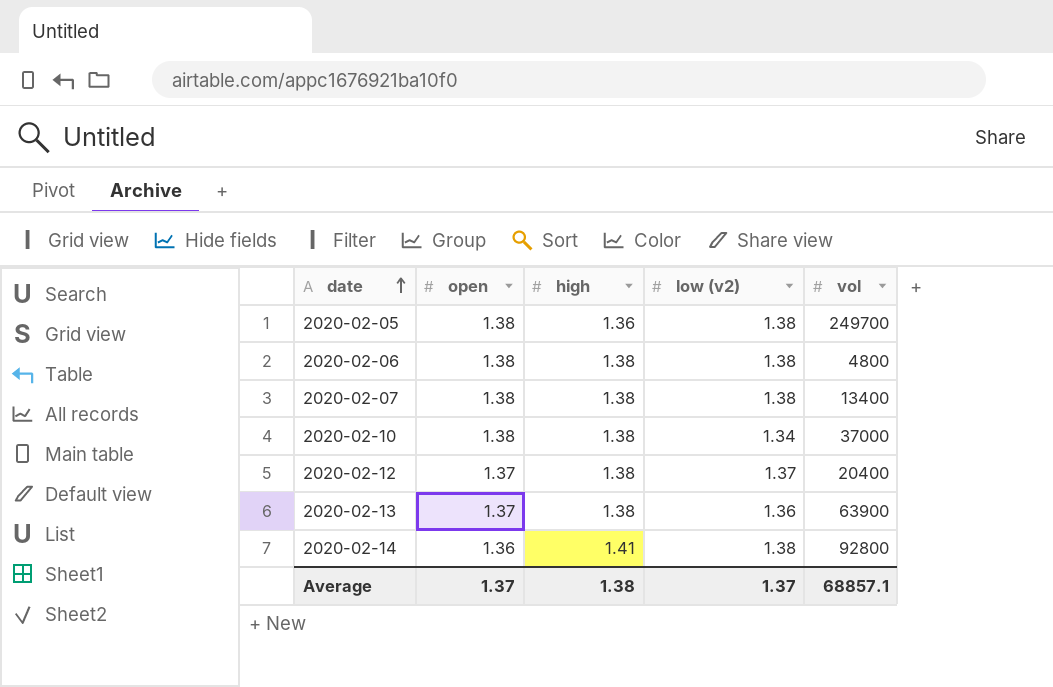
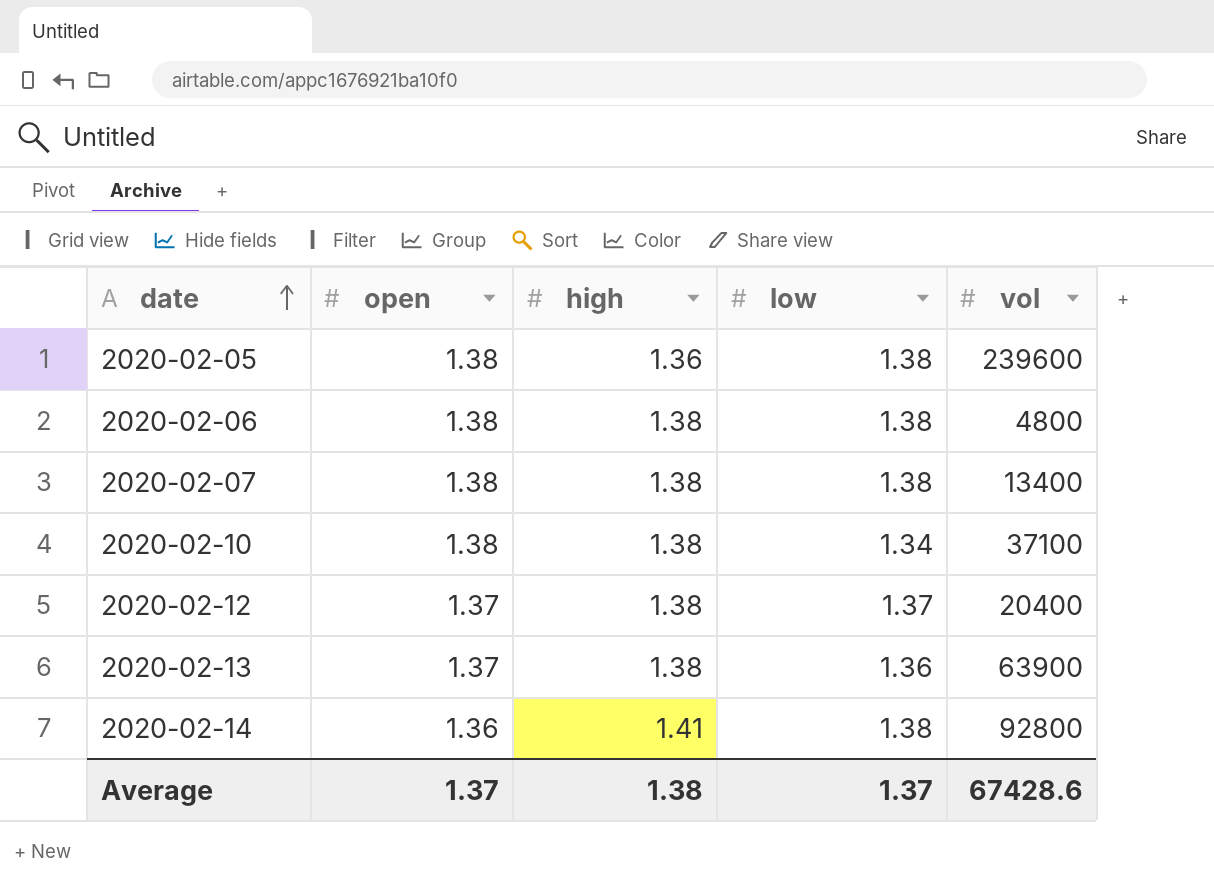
column name: low (v2) -> low
2020-02-05 | vol: 249700 -> 239600
2020-02-10 | vol: 37000 -> 37100
Average | vol: 68857.1 -> 67428.6

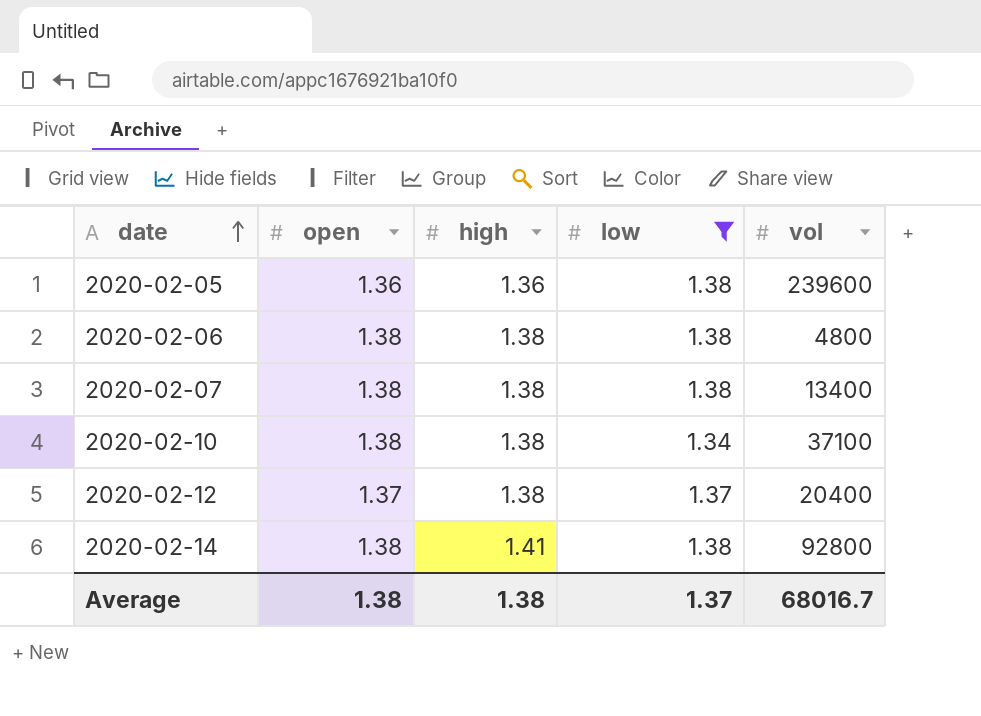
filter: none -> low != 1.36
2020-02-05 | open: 1.38 -> 1.36
2020-02-14 | open: 1.36 -> 1.38
Average | open: 1.37 -> 1.38
Average | vol: 67428.6 -> 68016.7

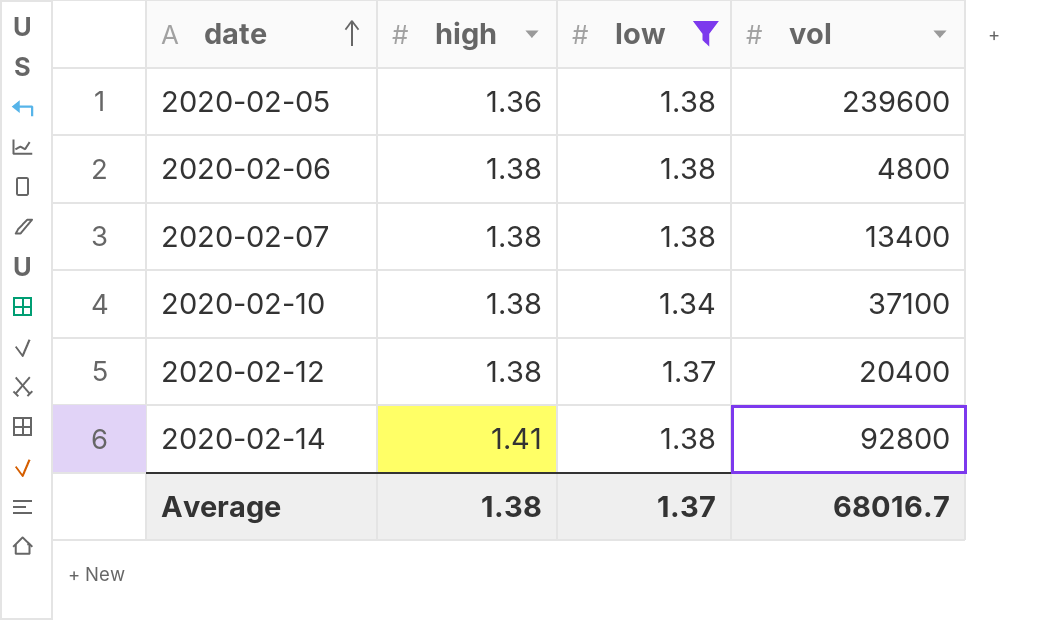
column open | position: 2 -> none

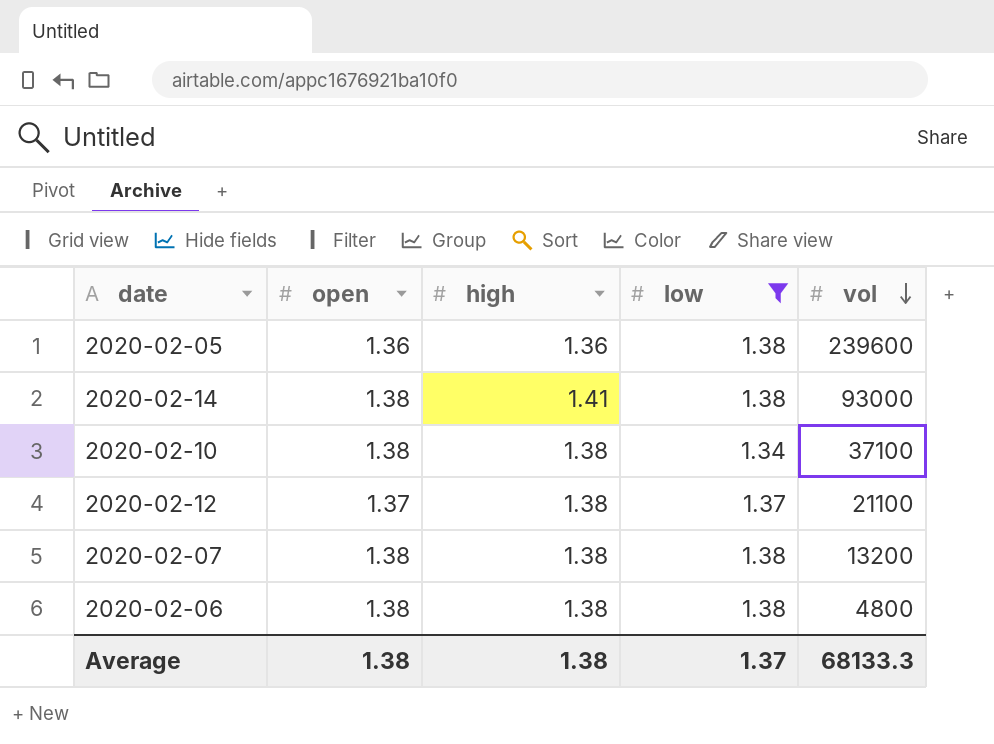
row order: date ascending -> vol descending
column open | position: none -> 2
2020-02-14 | vol: 92800 -> 93000
2020-02-12 | vol: 20400 -> 21100
2020-02-07 | vol: 13400 -> 13200
Average | vol: 68016.7 -> 68133.3

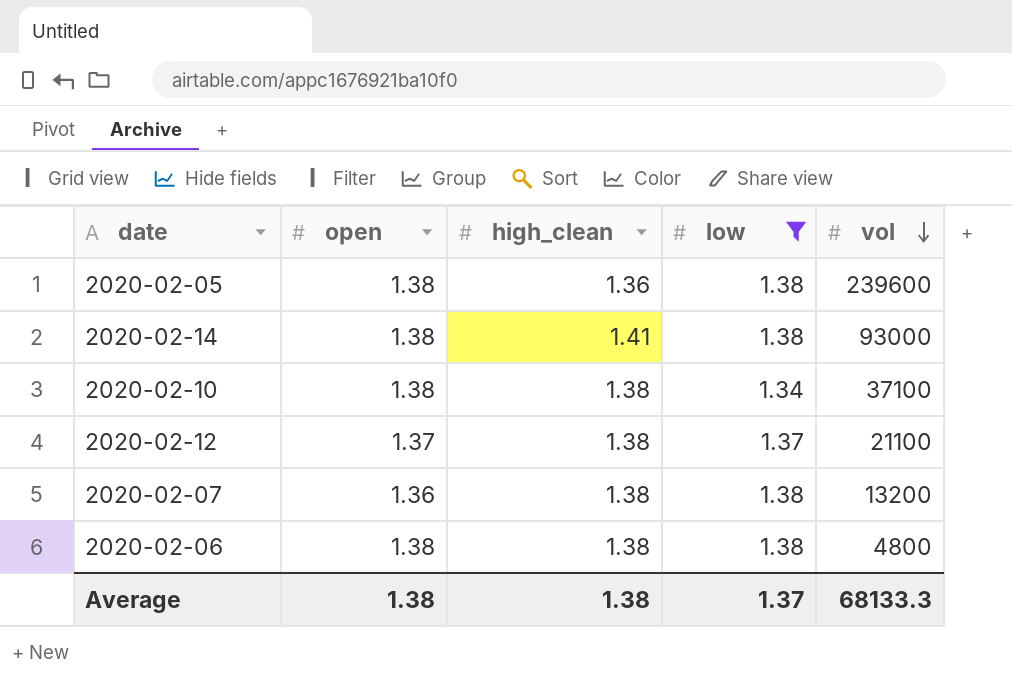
column name: high -> high_clean
2020-02-05 | open: 1.36 -> 1.38
2020-02-07 | open: 1.38 -> 1.36

